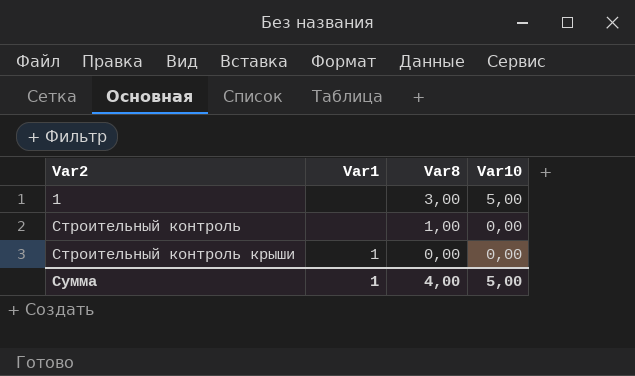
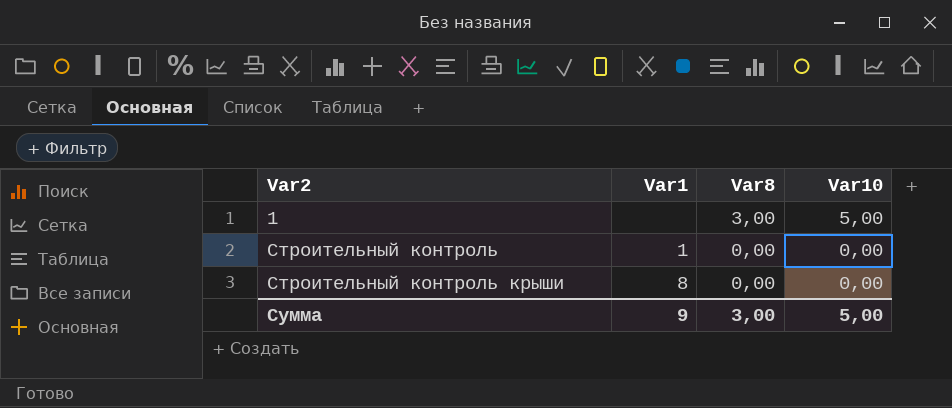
Строительный контроль | Var1: none -> 1
Строительный контроль | Var8: 1,00 -> 0,00
Строительный контроль крыши | Var1: 1 -> 8
Сумма | Var1: 1 -> 9
Сумма | Var8: 4,00 -> 3,00

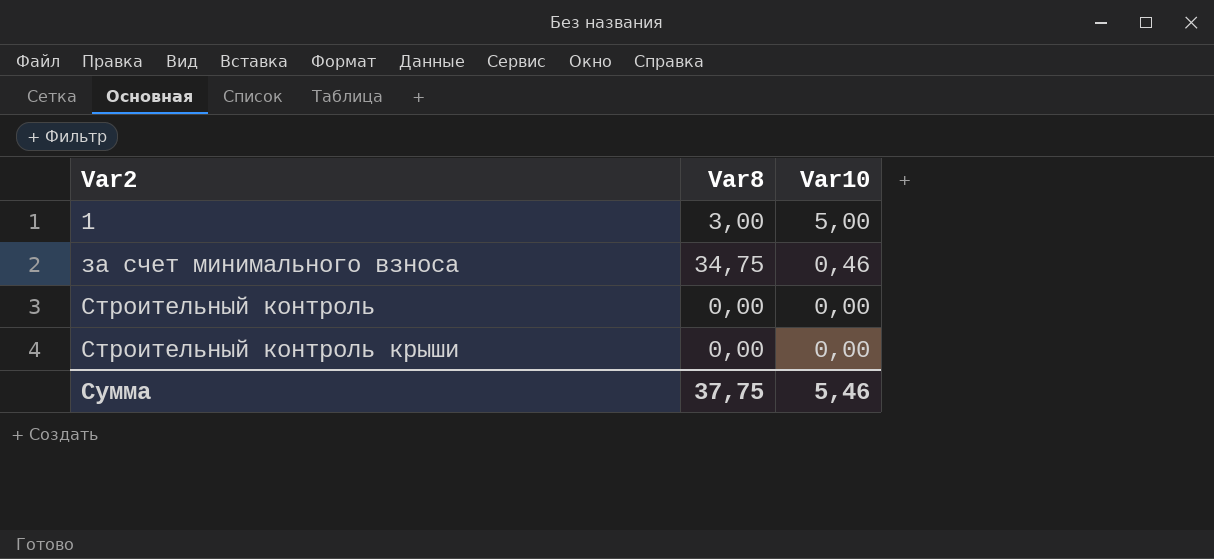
column Var1 | position: 2 -> none
row за счет минимального взноса: none -> 34,75 | 0,46
Сумма | Var8: 3,00 -> 37,75
Сумма | Var10: 5,00 -> 5,46

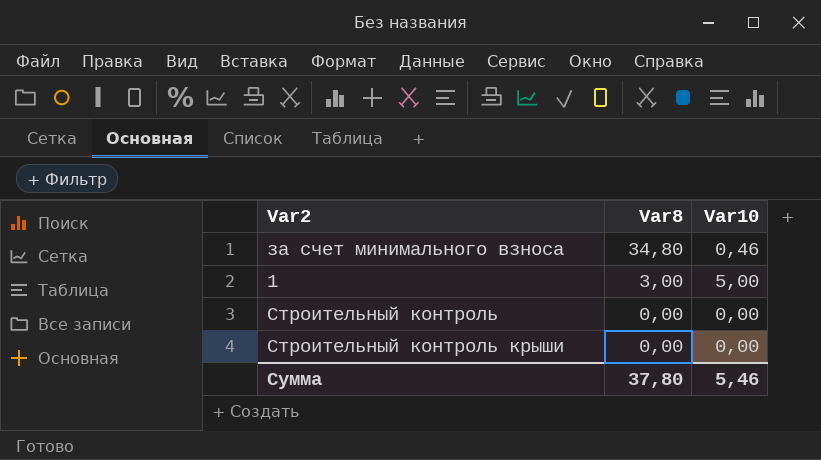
row order: Var2 ascending -> Var8 descending
за счет минимального взноса | Var8: 34,75 -> 34,80
Сумма | Var8: 37,75 -> 37,80

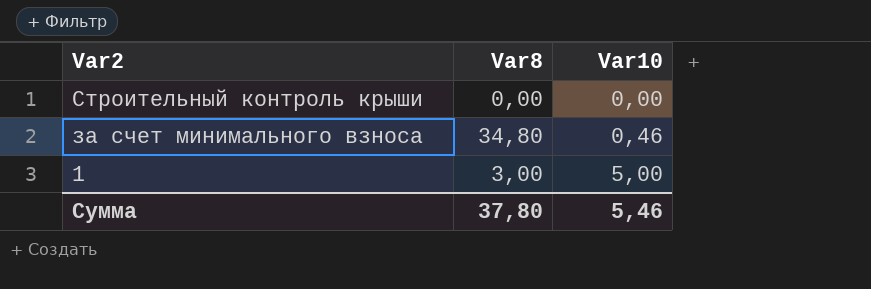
row order: Var8 descending -> Var2 descending
row Строительный контроль: 0,00 | 0,00 -> none

